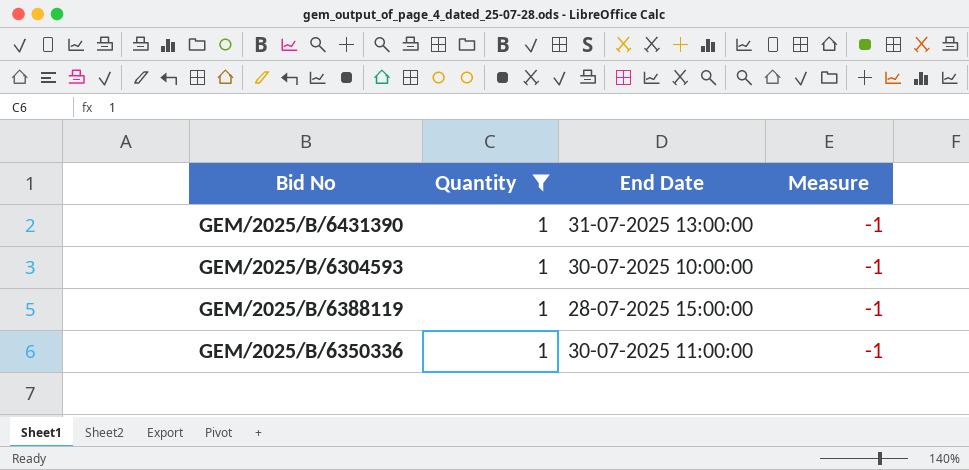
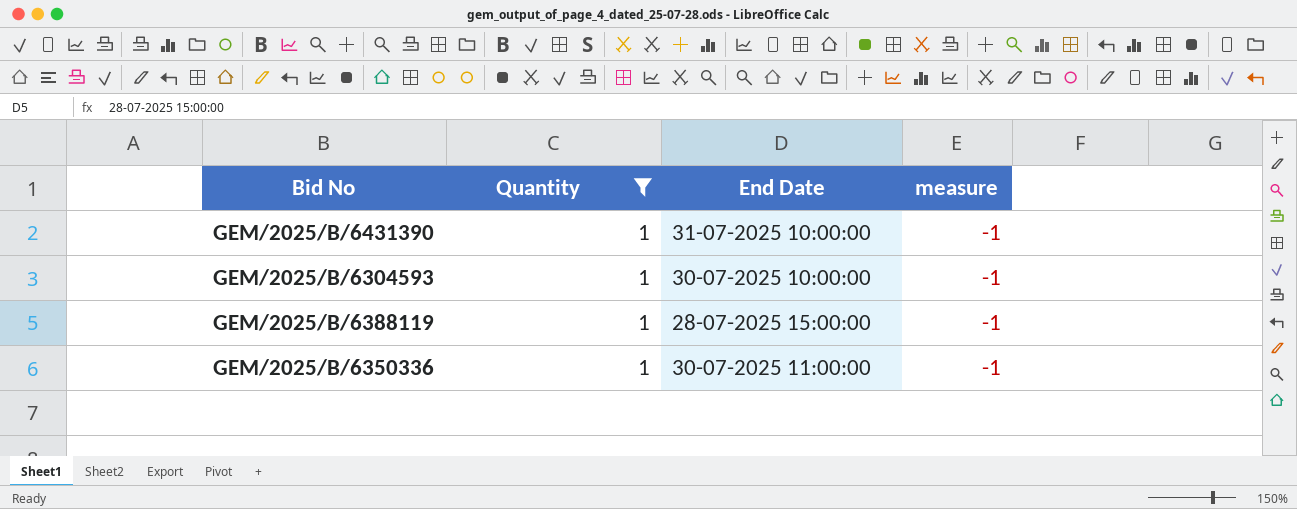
column name: Measure -> measure
GEM/2025/B/6431390 | End Date: 31-07-2025 13:00:00 -> 31-07-2025 10:00:00

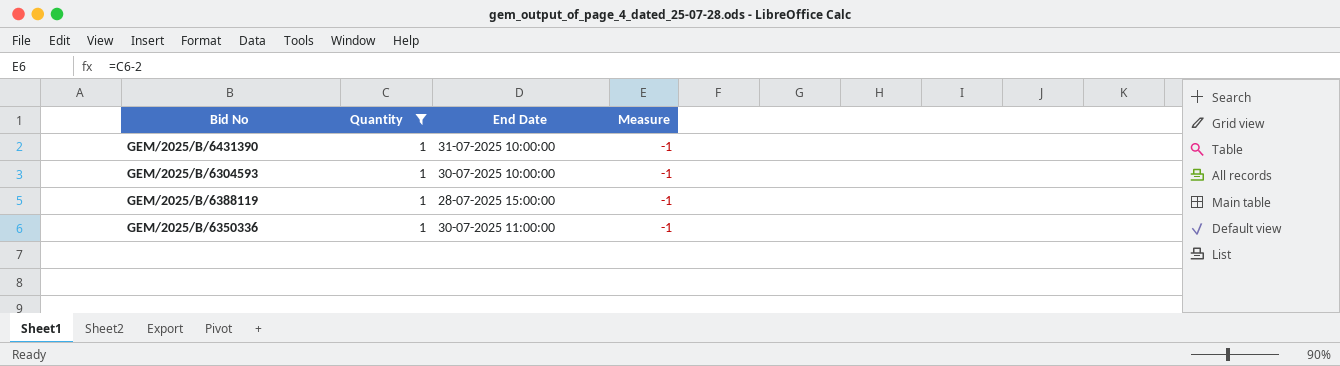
column name: measure -> Measure

